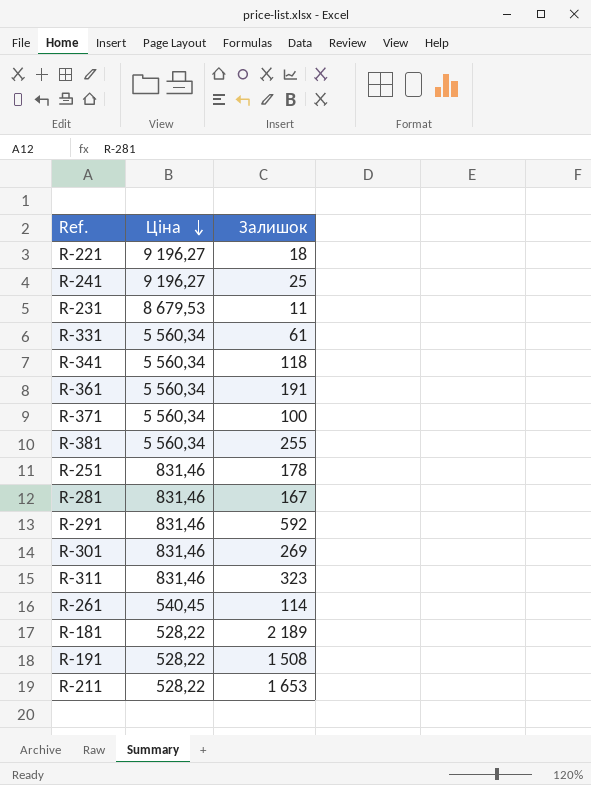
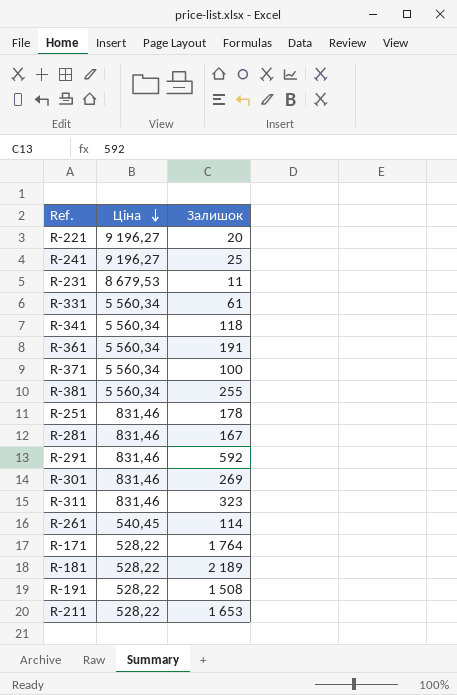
R-221 | Залишок: 18 -> 20
row R-171: none -> 528,22 | 1 764

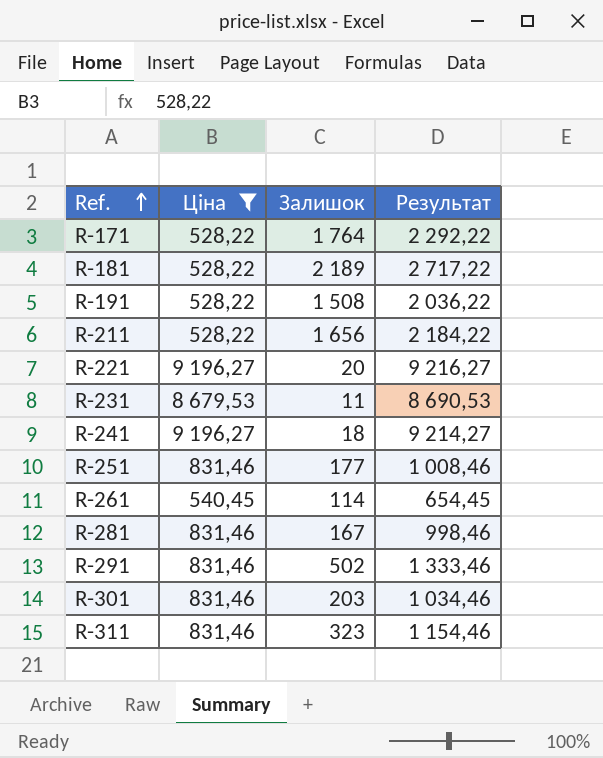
filter: none -> Ціна != 5 560,34
row order: Ціна descending -> Ref. ascending
column Результат | formula: none -> [Ціна] + [Залишок]
R-211 | Залишок: 1 653 -> 1 656
R-241 | Залишок: 25 -> 18
R-251 | Залишок: 178 -> 177
R-291 | Залишок: 592 -> 502
R-301 | Залишок: 269 -> 203

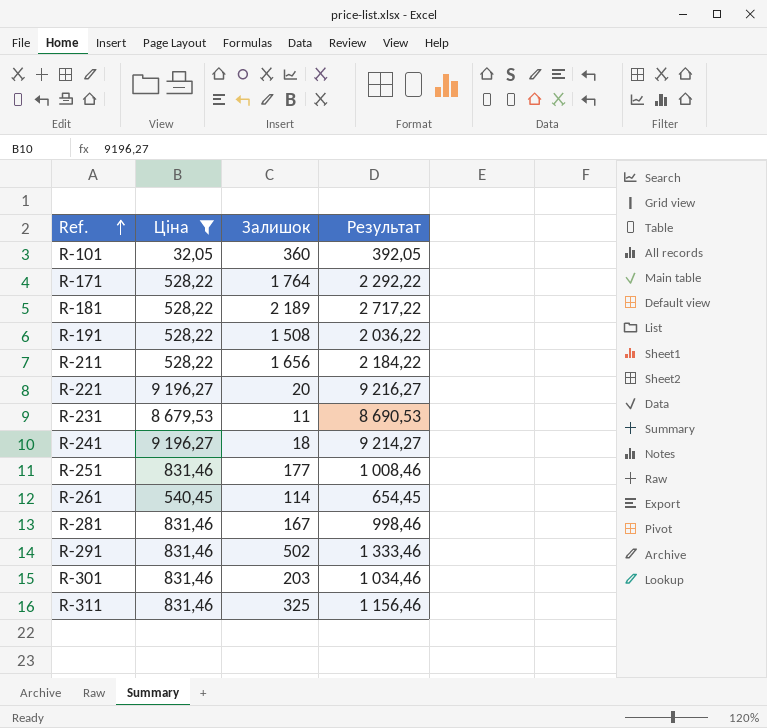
row R-101: none -> 32,05 | 360 | 392,05
R-311 | Залишок: 323 -> 325
R-311 | Результат: 1 154,46 -> 1 156,46

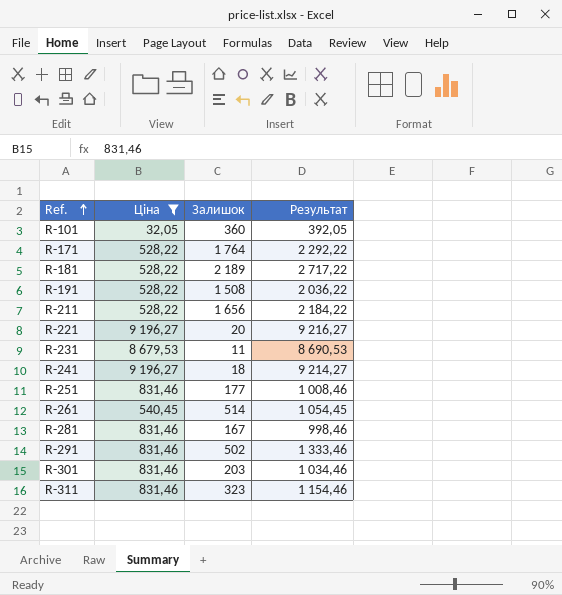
R-261 | Залишок: 114 -> 514
R-261 | Результат: 654,45 -> 1 054,45
R-311 | Залишок: 325 -> 323
R-311 | Результат: 1 156,46 -> 1 154,46

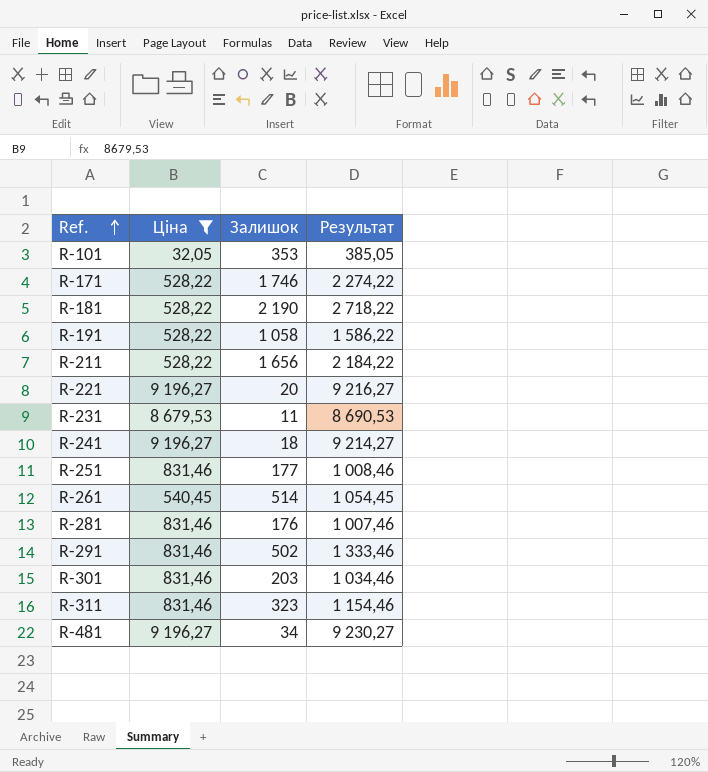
R-101 | Залишок: 360 -> 353
R-101 | Результат: 392,05 -> 385,05
R-171 | Залишок: 1 764 -> 1 746
R-171 | Результат: 2 292,22 -> 2 274,22
R-181 | Залишок: 2 189 -> 2 190
R-181 | Результат: 2 717,22 -> 2 718,22
R-191 | Залишок: 1 508 -> 1 058
R-191 | Результат: 2 036,22 -> 1 586,22
R-281 | Залишок: 167 -> 176
R-281 | Результат: 998,46 -> 1 007,46
row R-481: none -> 9 196,27 | 34 | 9 230,27

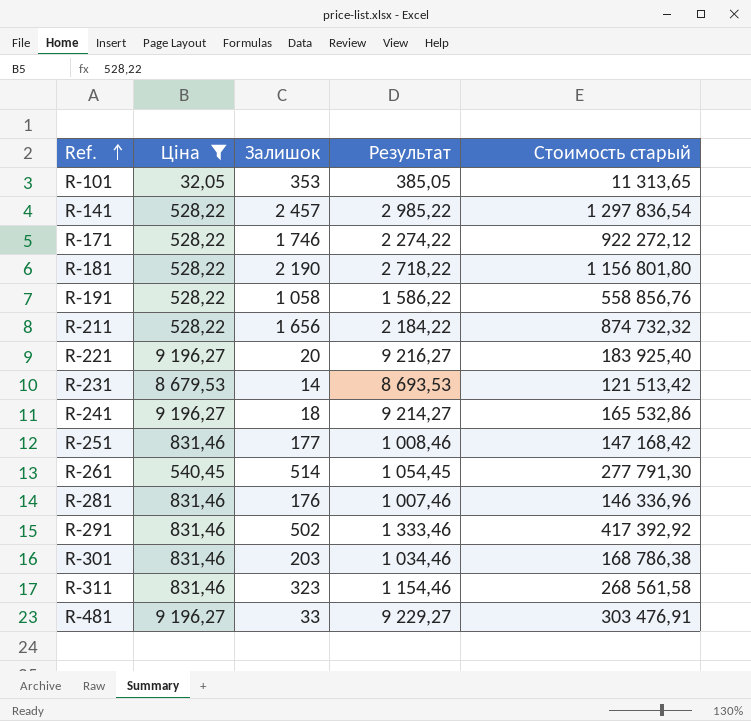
column Стоимость старый | formula: none -> [Ціна] * [Залишок]
row R-141: none -> 528,22 | 2 457 | 2 985,22 | 1 297 836,54
R-231 | Залишок: 11 -> 14
R-231 | Результат: 8 690,53 -> 8 693,53
R-481 | Залишок: 34 -> 33
R-481 | Результат: 9 230,27 -> 9 229,27

